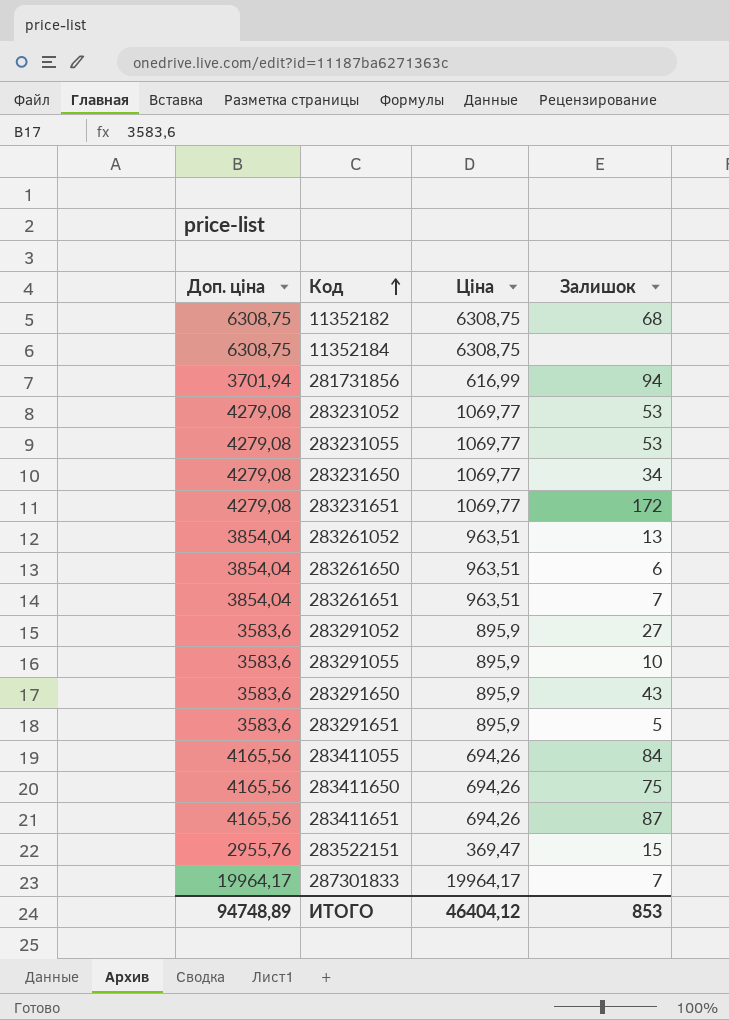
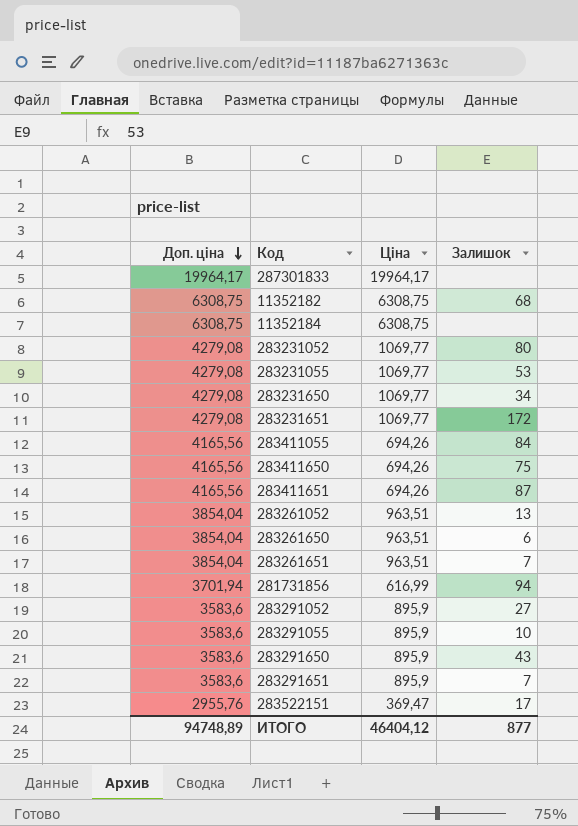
row order: Код ascending -> Доп. ціна descending
287301833 | Залишок: 7 -> none
283231052 | Залишок: 53 -> 80
283291651 | Залишок: 5 -> 7
283522151 | Залишок: 15 -> 17
ИТОГО | Залишок: 853 -> 877

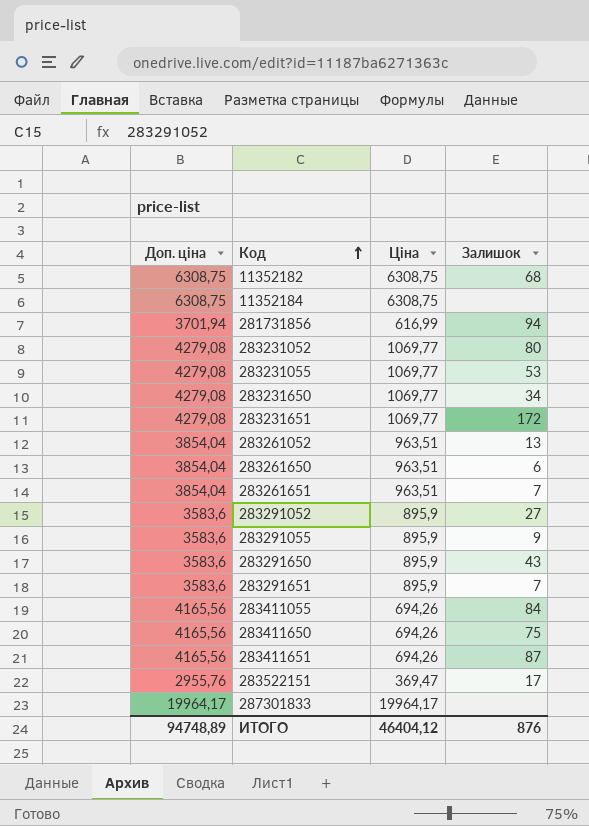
row order: Доп. ціна descending -> Код ascending
283291055 | Залишок: 10 -> 9
ИТОГО | Залишок: 877 -> 876

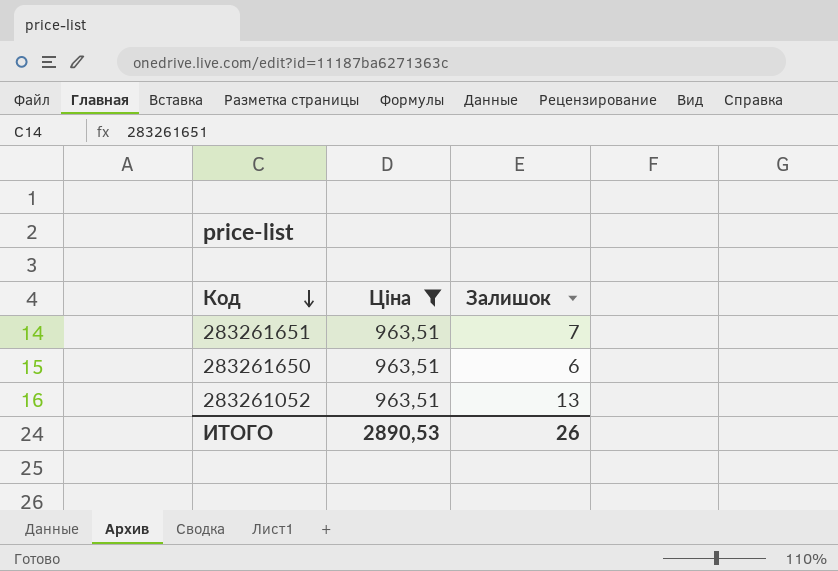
filter: none -> Ціна = 963,51
row order: Код ascending -> Код descending
column Доп. ціна | position: 1 -> none
ИТОГО | Ціна: 46404,12 -> 2890,53
ИТОГО | Залишок: 876 -> 26

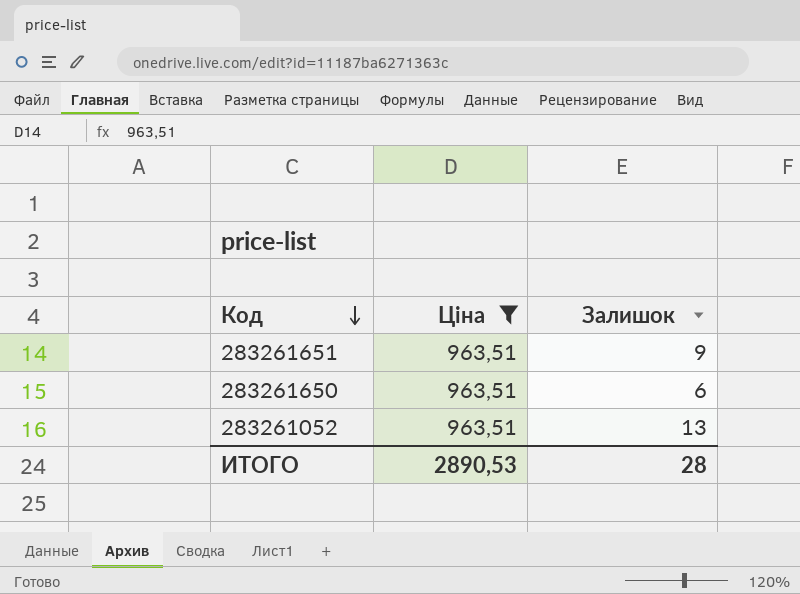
283261651 | Залишок: 7 -> 9
ИТОГО | Залишок: 26 -> 28

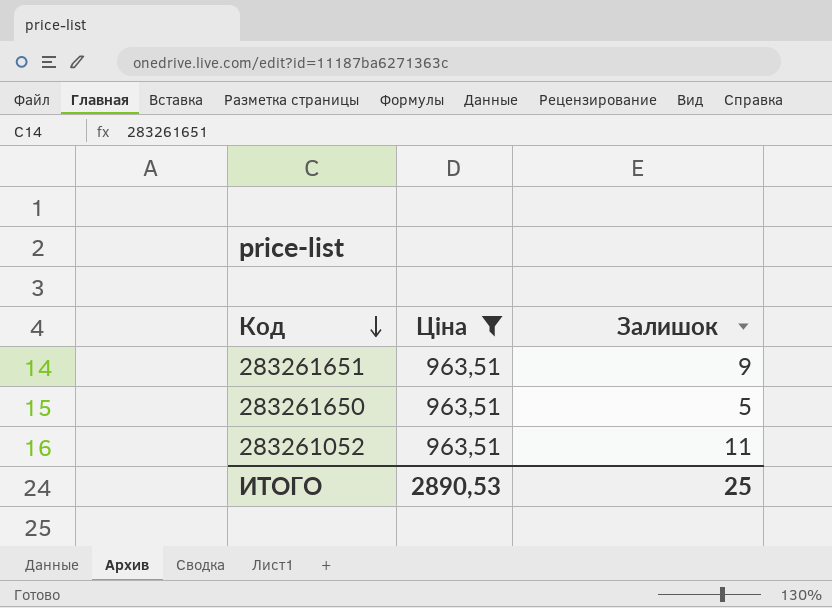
283261650 | Залишок: 6 -> 5
283261052 | Залишок: 13 -> 11
ИТОГО | Залишок: 28 -> 25

